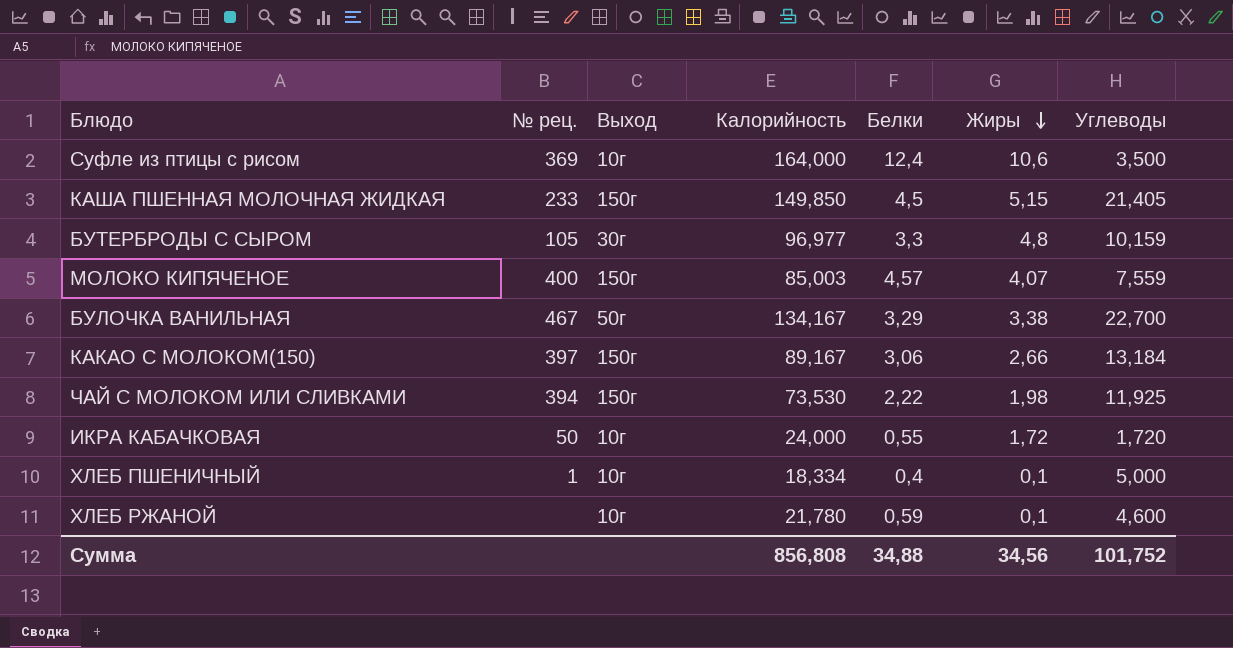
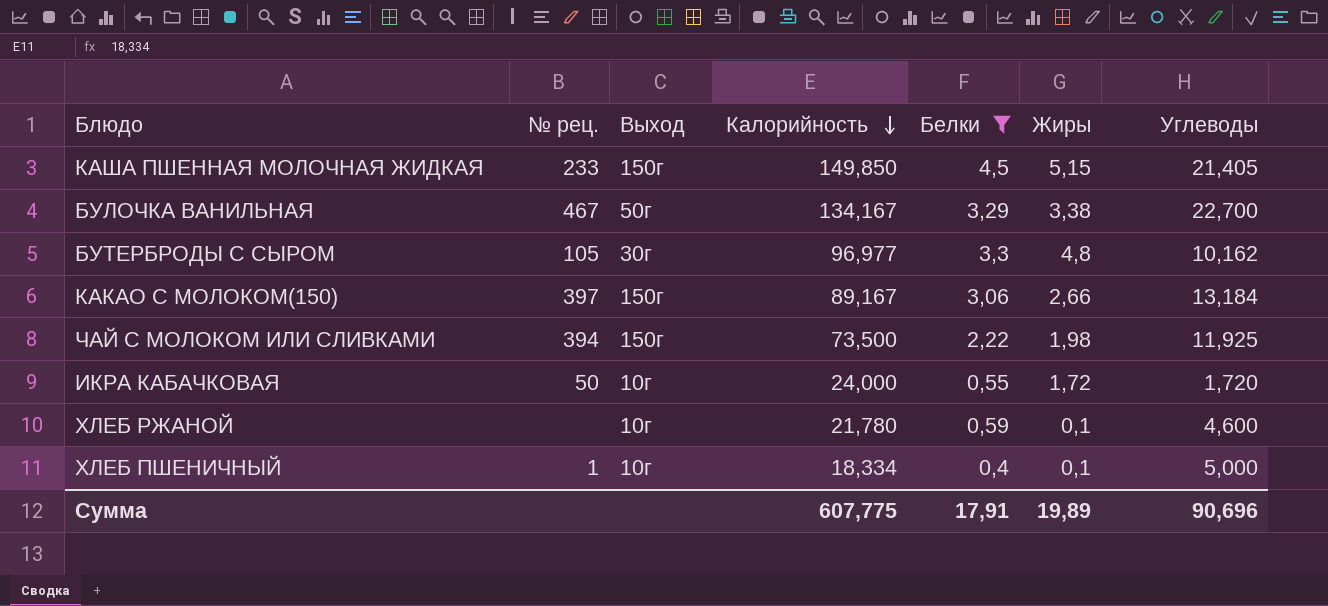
filter: none -> Белки <= 4,5
row order: Жиры descending -> Калорийность descending
БУТЕРБРОДЫ С СЫРОМ | Углеводы: 10,159 -> 10,162
ЧАЙ С МОЛОКОМ ИЛИ СЛИВКАМИ | Калорийность: 73,530 -> 73,500
Сумма | Калорийность: 856,808 -> 607,775
Сумма | Белки: 34,88 -> 17,91
Сумма | Жиры: 34,56 -> 19,89
Сумма | Углеводы: 101,752 -> 90,696

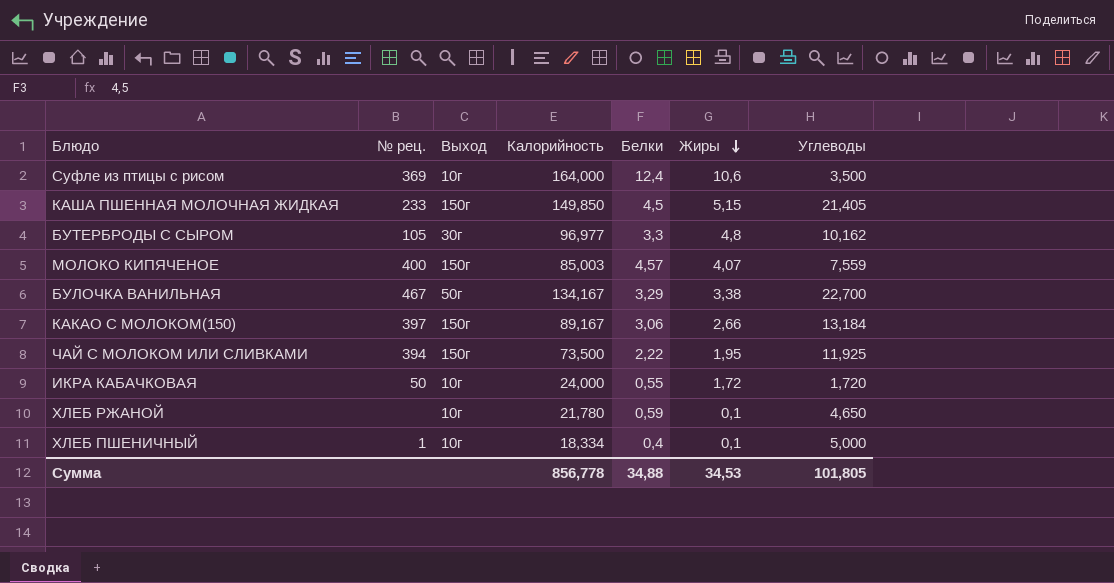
filter: Белки <= 4,5 -> none
row order: Калорийность descending -> Жиры descending
ЧАЙ С МОЛОКОМ ИЛИ СЛИВКАМИ | Жиры: 1,98 -> 1,95
ХЛЕБ РЖАНОЙ | Углеводы: 4,600 -> 4,650
Сумма | Калорийность: 607,775 -> 856,778
Сумма | Белки: 17,91 -> 34,88
Сумма | Жиры: 19,89 -> 34,53
Сумма | Углеводы: 90,696 -> 101,805

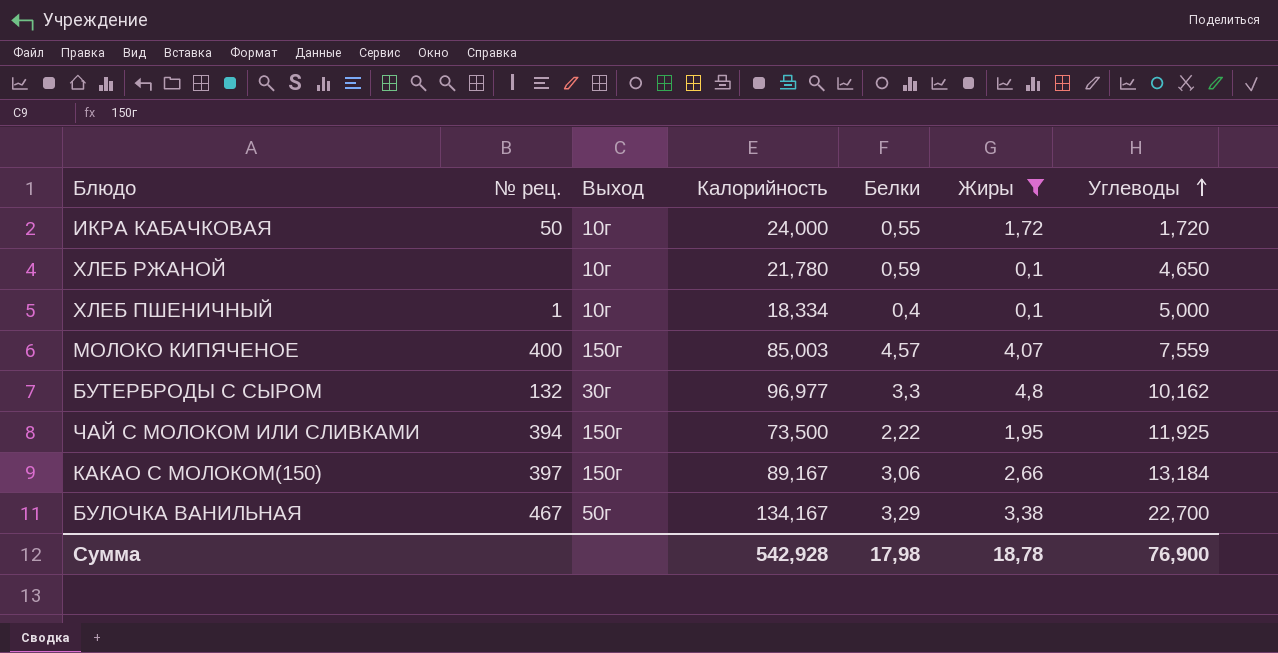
filter: none -> Жиры <= 4,8
row order: Жиры descending -> Углеводы ascending
БУТЕРБРОДЫ С СЫРОМ | № рец.: 105 -> 132
Сумма | Калорийность: 856,778 -> 542,928
Сумма | Белки: 34,88 -> 17,98
Сумма | Жиры: 34,53 -> 18,78
Сумма | Углеводы: 101,805 -> 76,900

